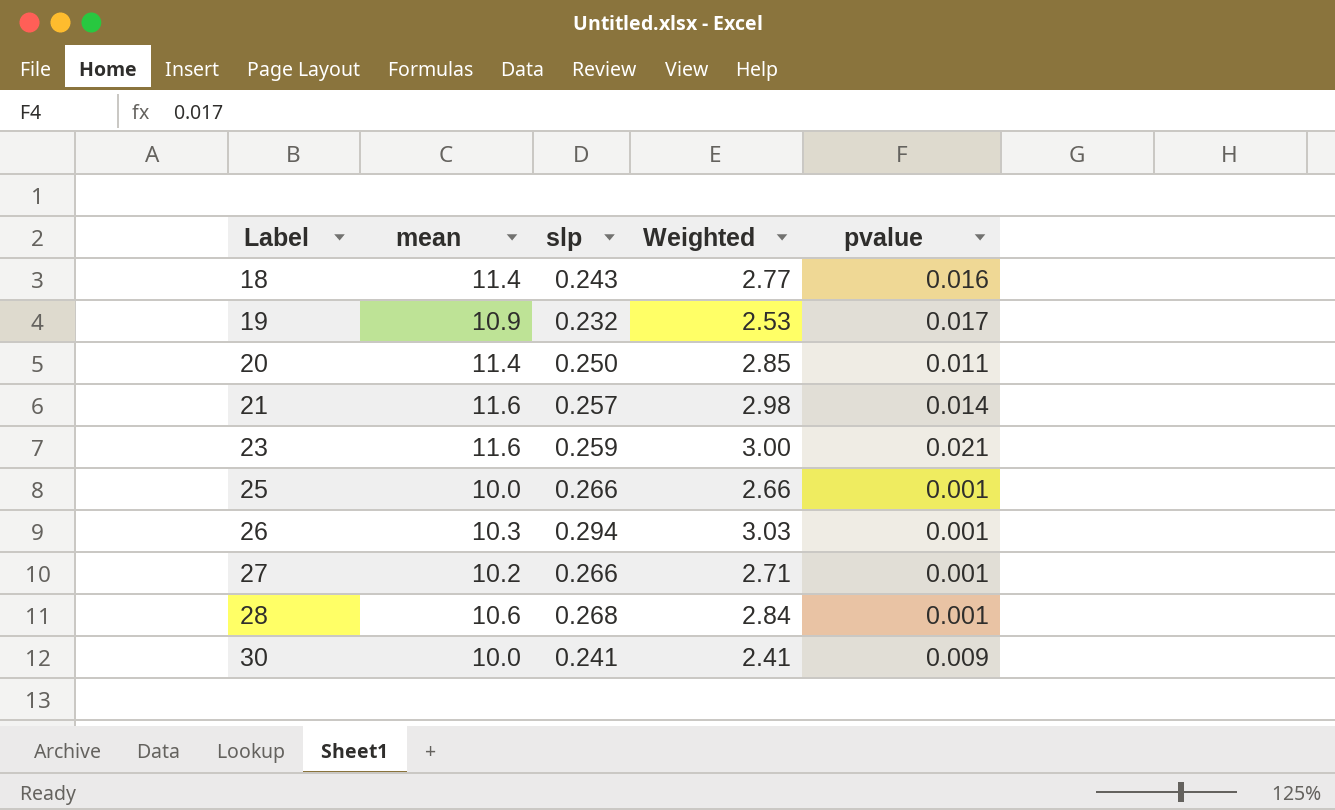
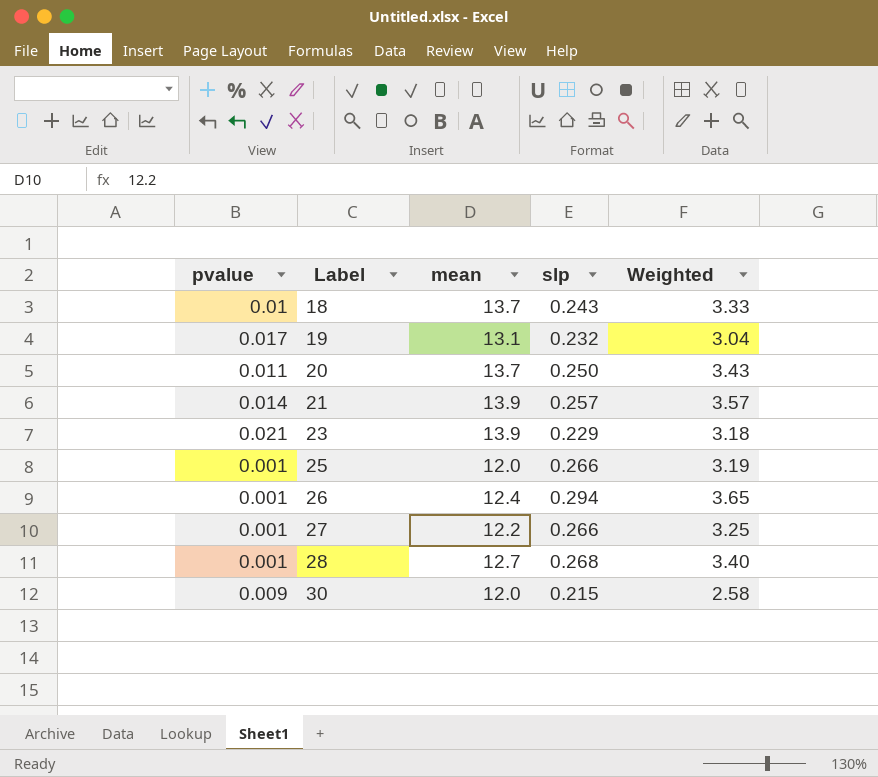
column pvalue | position: 5 -> 1
18 | pvalue: 0.016 -> 0.01
18 | mean: 11.4 -> 13.7
18 | Weighted: 2.77 -> 3.33
19 | mean: 10.9 -> 13.1
19 | Weighted: 2.53 -> 3.04
20 | mean: 11.4 -> 13.7
20 | Weighted: 2.85 -> 3.43
21 | mean: 11.6 -> 13.9
21 | Weighted: 2.98 -> 3.57
23 | mean: 11.6 -> 13.9
23 | slp: 0.259 -> 0.229
23 | Weighted: 3.00 -> 3.18
25 | mean: 10.0 -> 12.0
25 | Weighted: 2.66 -> 3.19
26 | mean: 10.3 -> 12.4
26 | Weighted: 3.03 -> 3.65
27 | mean: 10.2 -> 12.2
27 | Weighted: 2.71 -> 3.25
28 | mean: 10.6 -> 12.7
28 | Weighted: 2.84 -> 3.40
30 | mean: 10.0 -> 12.0
30 | slp: 0.241 -> 0.215
30 | Weighted: 2.41 -> 2.58

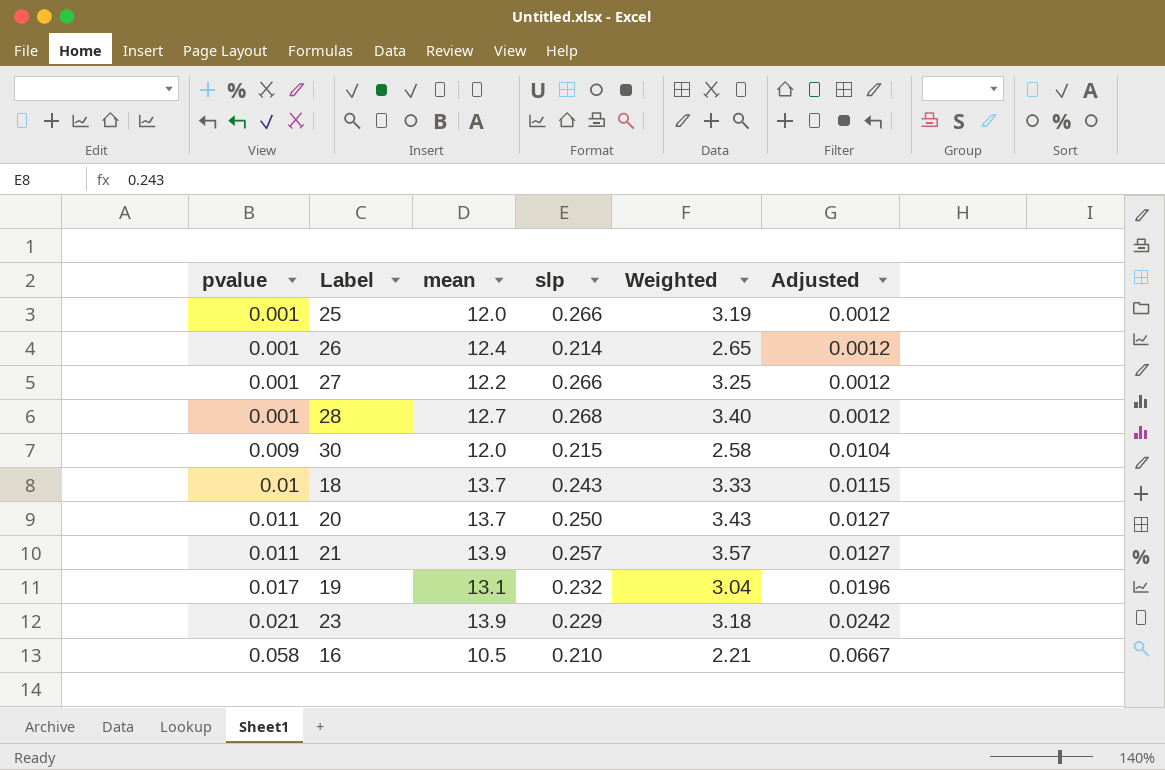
row order: Label ascending -> pvalue ascending
column Adjusted | formula: none -> [pvalue] * 1.15
26 | slp: 0.294 -> 0.214
26 | Weighted: 3.65 -> 2.65
21 | pvalue: 0.014 -> 0.011
row 16: none -> 0.058 | 10.5 | 0.210 | 2.21 | 0.0667

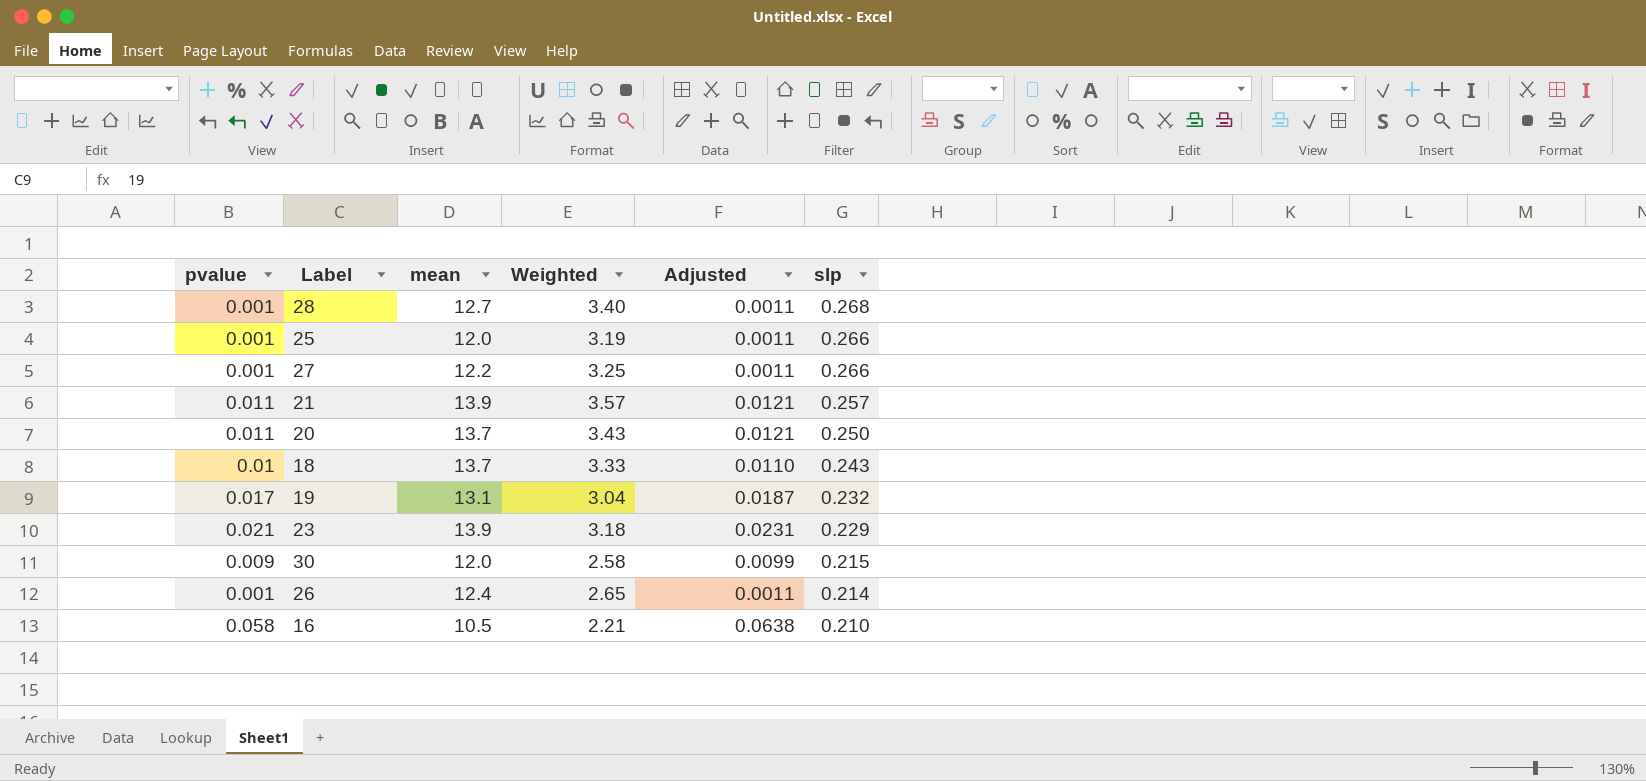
row order: pvalue ascending -> slp descending
column Adjusted | formula: [pvalue] * 1.15 -> [pvalue] * 1.1
column slp | position: 4 -> 6

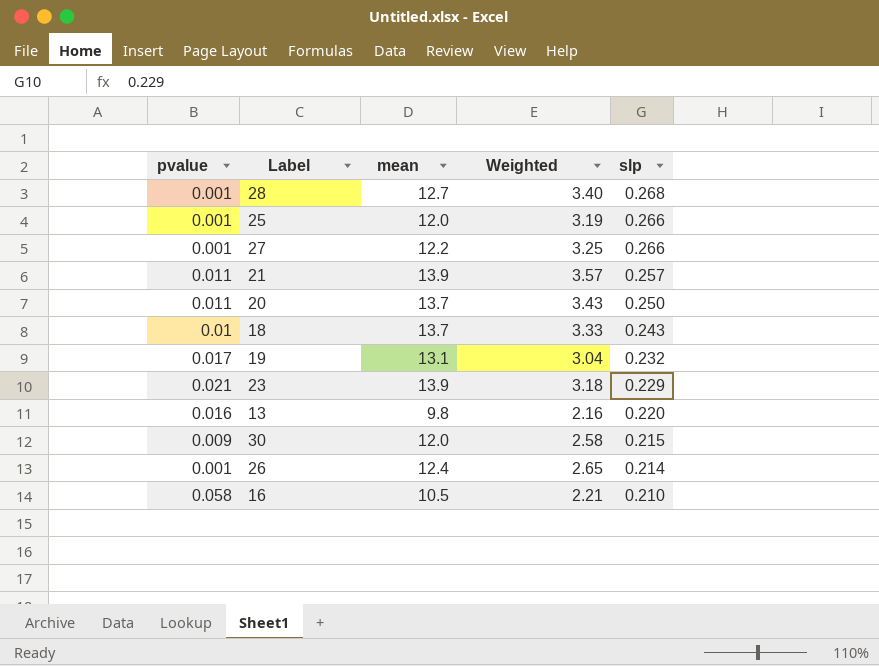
column Adjusted | formula: [pvalue] * 1.1 -> none
row 13: none -> 0.016 | 9.8 | 2.16 | 0.220

